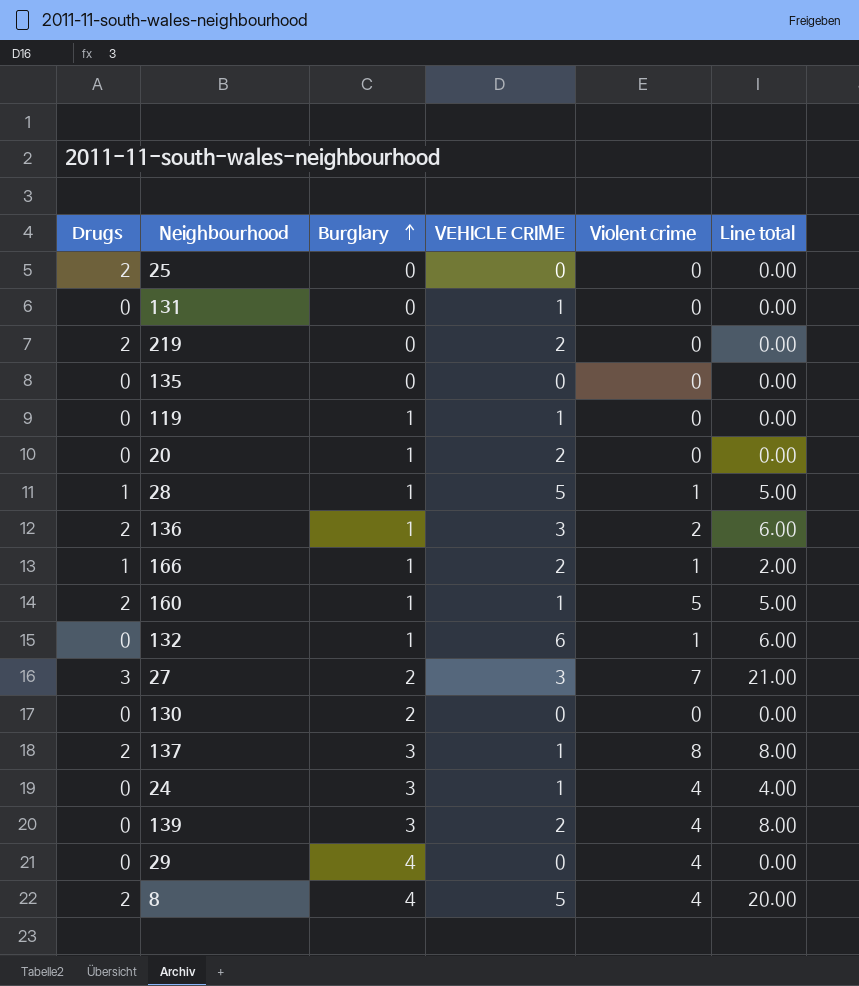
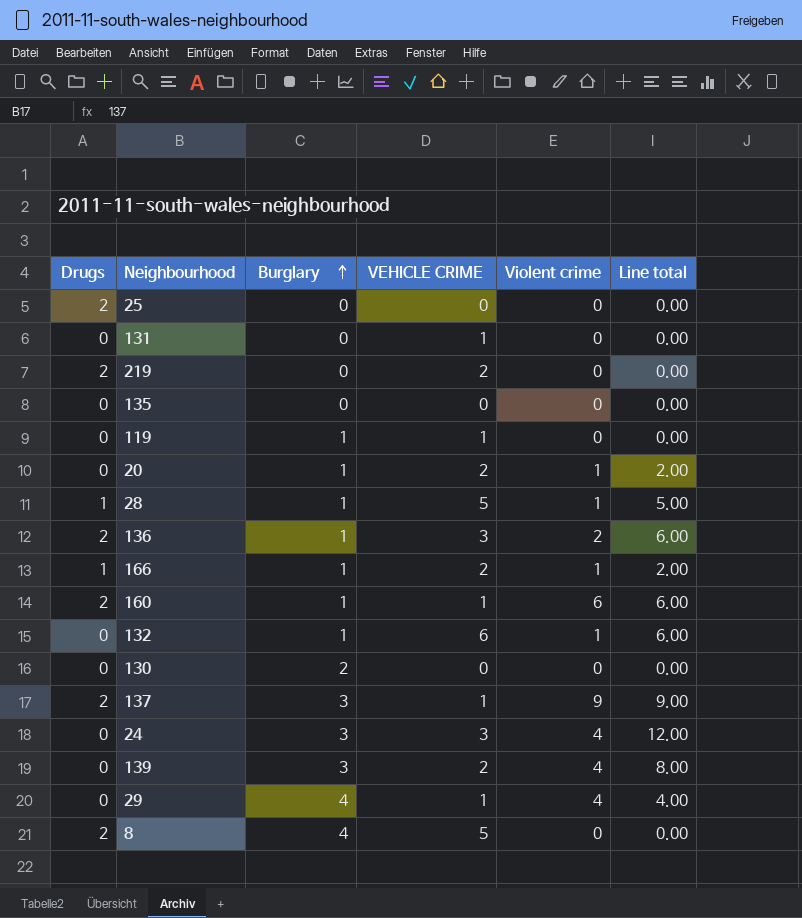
row 27: 3 | 2 | 3 | 7 | 21.00 -> none
20 | Violent crime: 0 -> 1
20 | Line total: 0.00 -> 2.00
160 | Violent crime: 5 -> 6
160 | Line total: 5.00 -> 6.00
137 | Violent crime: 8 -> 9
137 | Line total: 8.00 -> 9.00
24 | VEHICLE CRIME: 1 -> 3
24 | Line total: 4.00 -> 12.00
29 | VEHICLE CRIME: 0 -> 1
29 | Line total: 0.00 -> 4.00
8 | Violent crime: 4 -> 0
8 | Line total: 20.00 -> 0.00

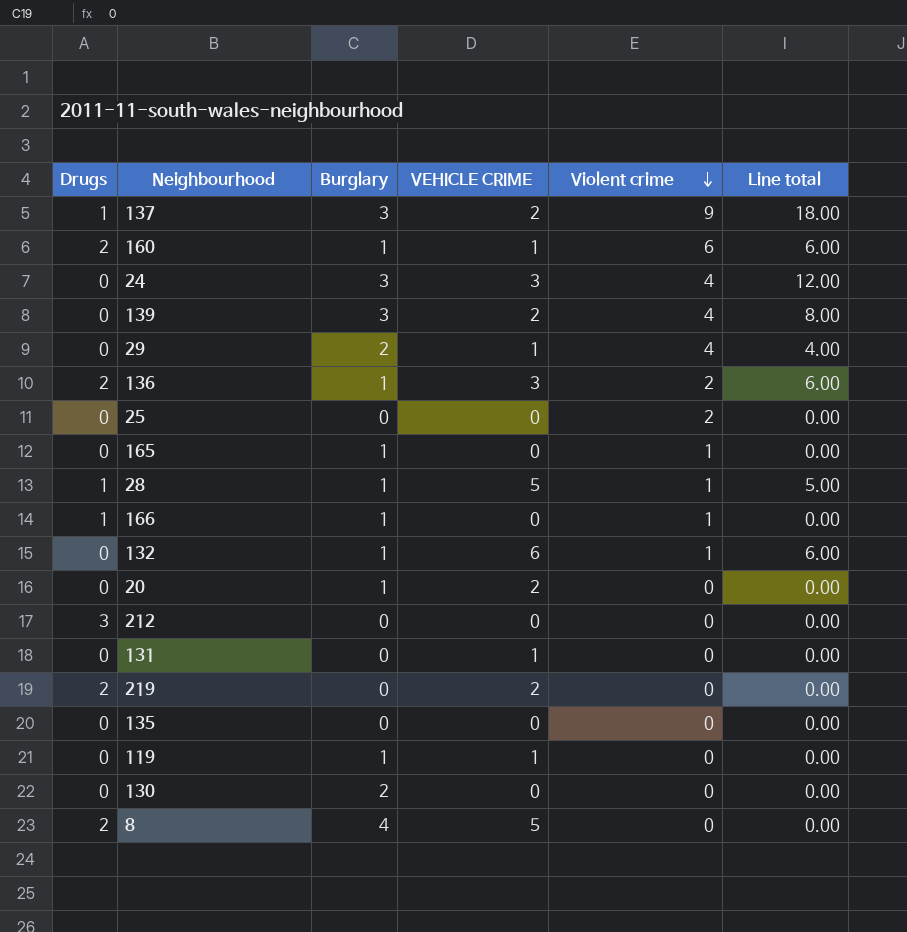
row order: Burglary ascending -> Violent crime descending
137 | Drugs: 2 -> 1
137 | VEHICLE CRIME: 1 -> 2
137 | Line total: 9.00 -> 18.00
29 | Burglary: 4 -> 2
25 | Drugs: 2 -> 0
25 | Violent crime: 0 -> 2
row 165: none -> 0 | 1 | 0 | 1 | 0.00
166 | VEHICLE CRIME: 2 -> 0
166 | Line total: 2.00 -> 0.00
20 | Violent crime: 1 -> 0
20 | Line total: 2.00 -> 0.00
row 212: none -> 3 | 0 | 0 | 0 | 0.00

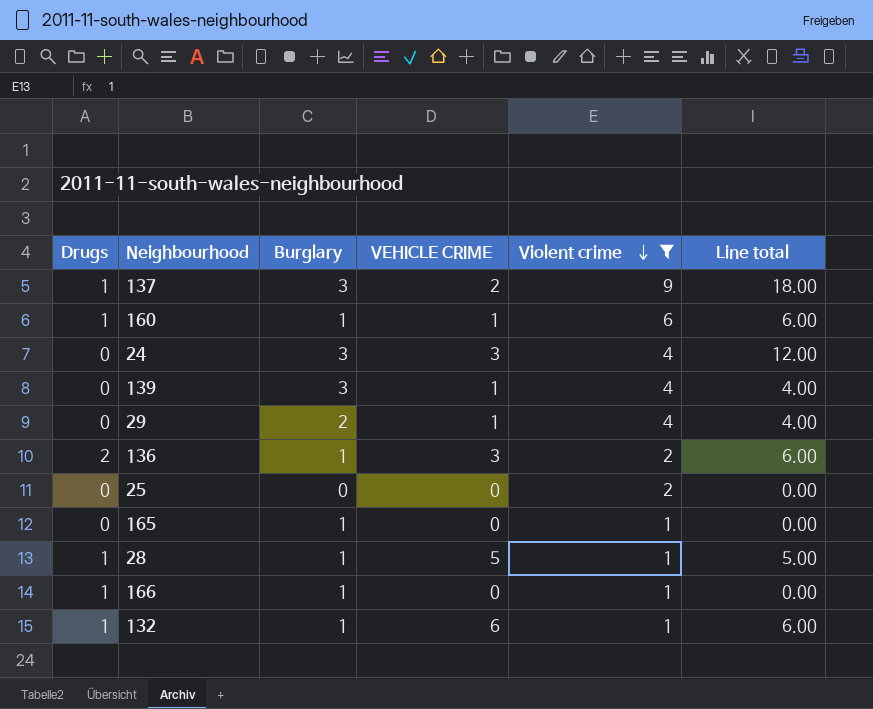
filter: none -> Violent crime != 0
160 | Drugs: 2 -> 1
139 | VEHICLE CRIME: 2 -> 1
139 | Line total: 8.00 -> 4.00
132 | Drugs: 0 -> 1

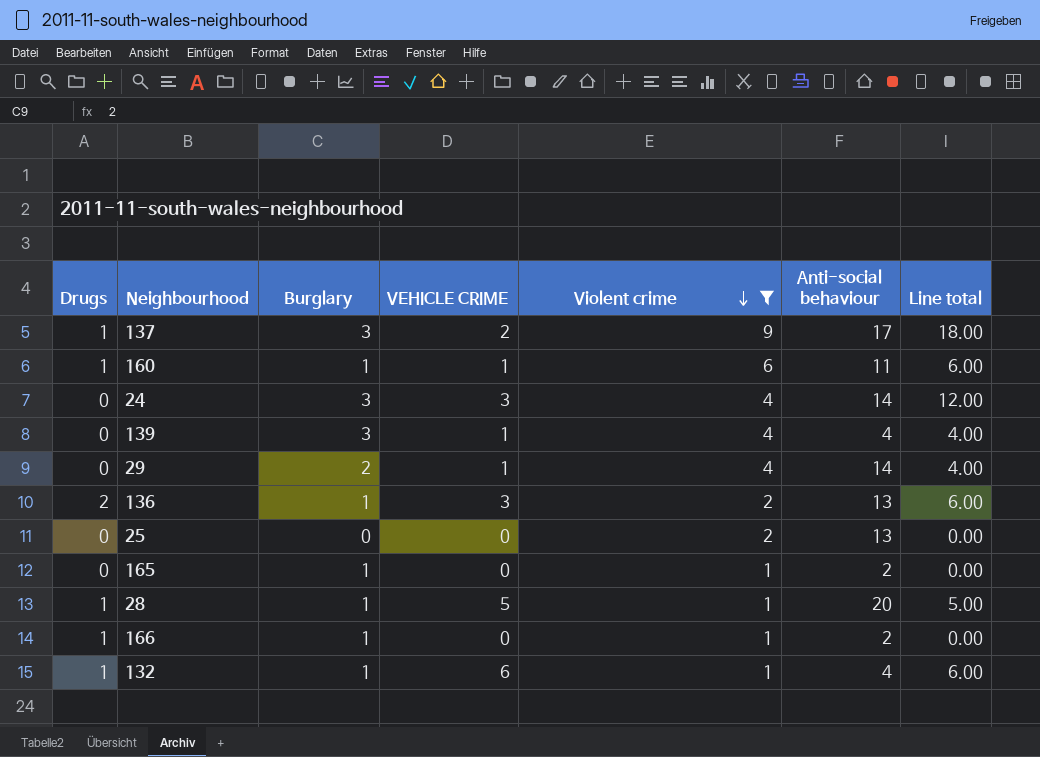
column Anti-social behaviour | position: none -> 6

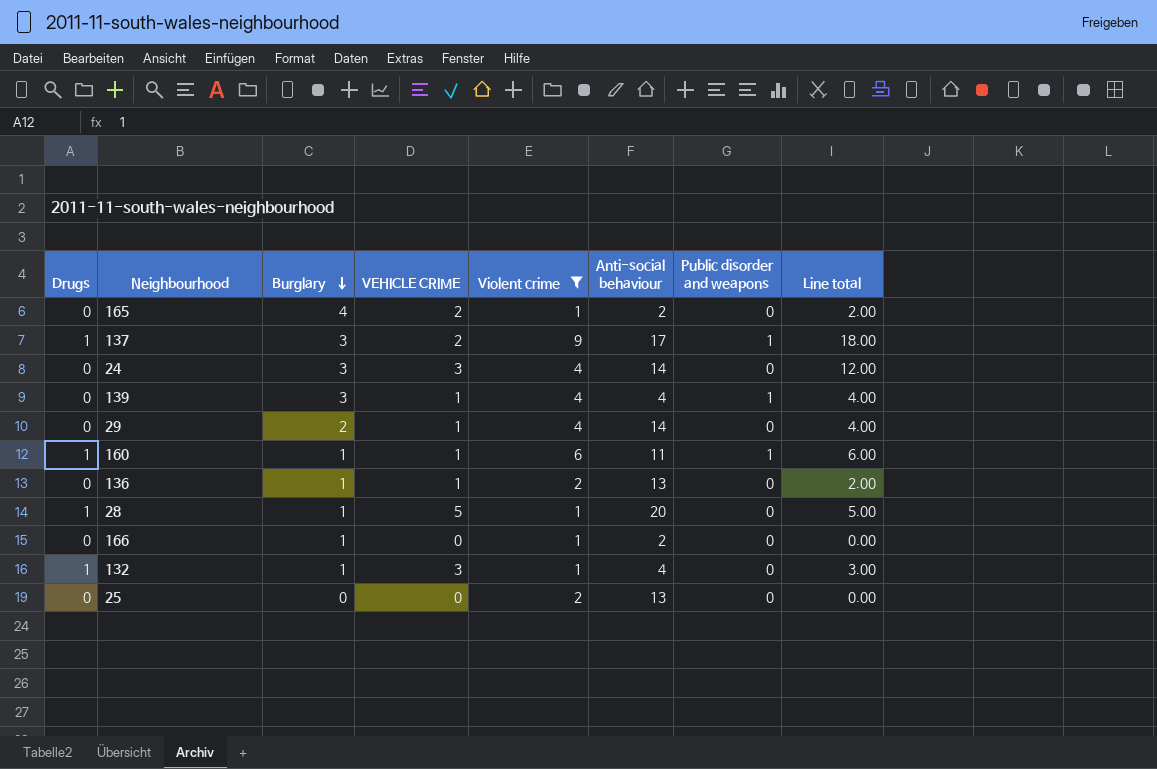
row order: Violent crime descending -> Burglary descending
column Public disorder and weapons | position: none -> 7
165 | Burglary: 1 -> 4
165 | VEHICLE CRIME: 0 -> 2
165 | Line total: 0.00 -> 2.00
136 | Drugs: 2 -> 0
136 | VEHICLE CRIME: 3 -> 1
136 | Line total: 6.00 -> 2.00
166 | Drugs: 1 -> 0
132 | VEHICLE CRIME: 6 -> 3
132 | Line total: 6.00 -> 3.00

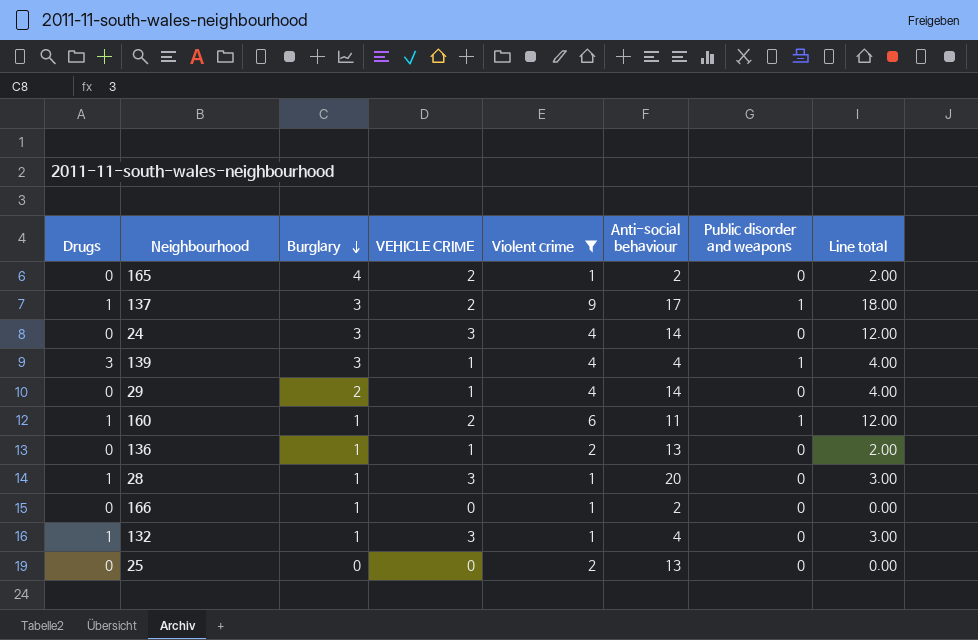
139 | Drugs: 0 -> 3
160 | VEHICLE CRIME: 1 -> 2
160 | Line total: 6.00 -> 12.00
28 | VEHICLE CRIME: 5 -> 3
28 | Line total: 5.00 -> 3.00

